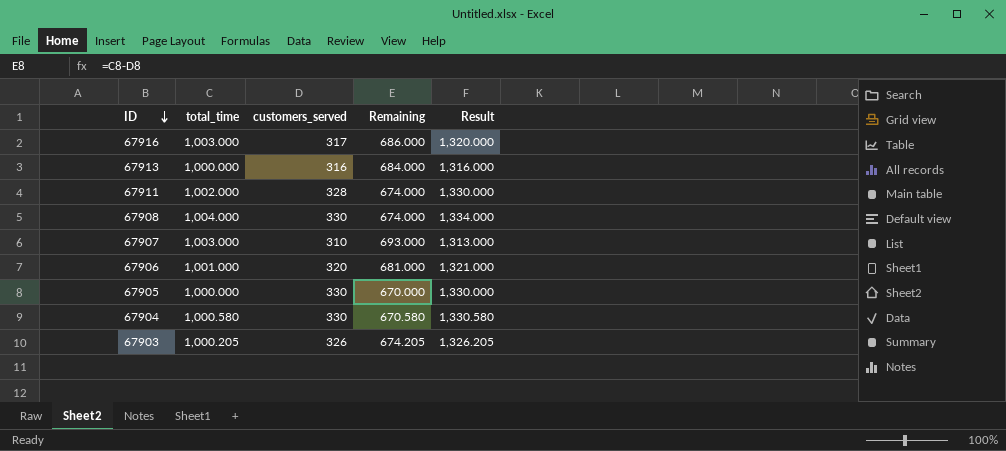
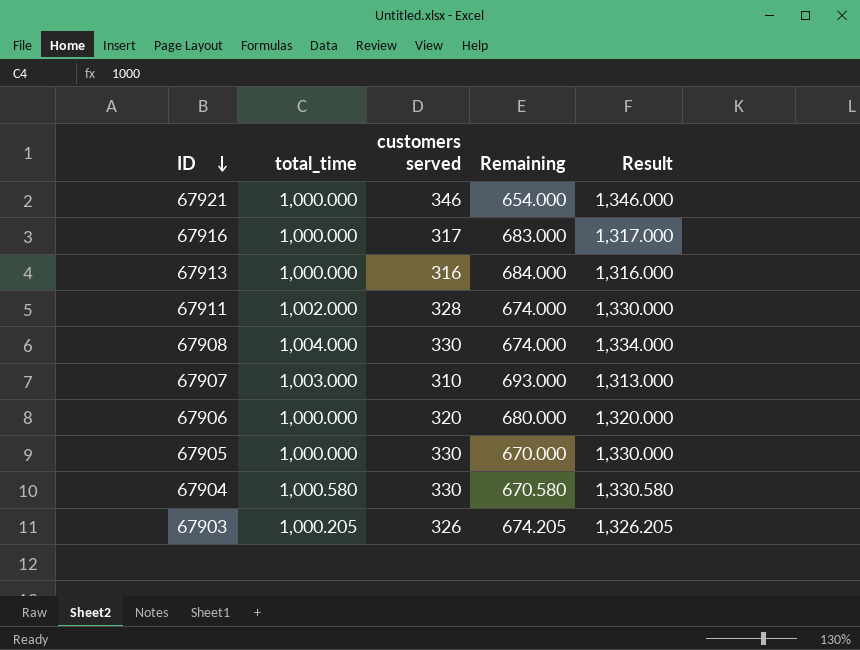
column name: customers_served -> customers served
row 67921: none -> 1,000.000 | 346 | 654.000 | 1,346.000
67916 | total_time: 1,003.000 -> 1,000.000
67916 | Remaining: 686.000 -> 683.000
67916 | Result: 1,320.000 -> 1,317.000
67906 | total_time: 1,001.000 -> 1,000.000
67906 | Remaining: 681.000 -> 680.000
67906 | Result: 1,321.000 -> 1,320.000

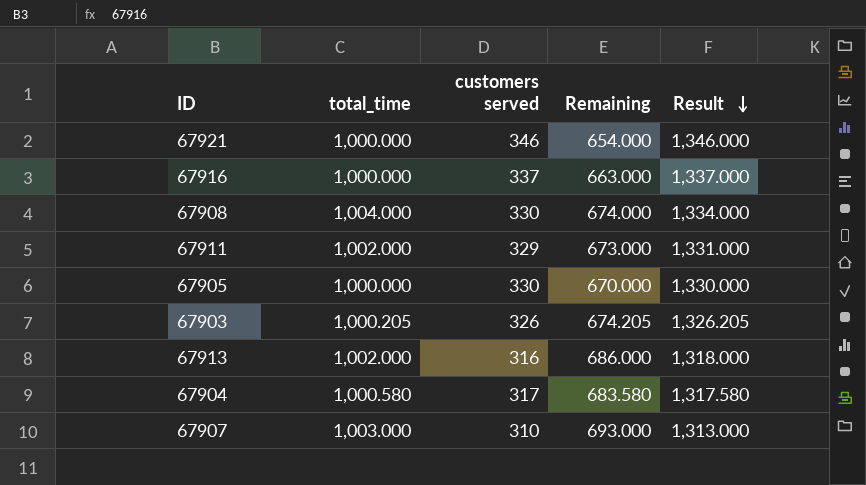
row order: ID descending -> Result descending
row 67906: 1,000.000 | 320 | 680.000 | 1,320.000 -> none
67916 | customers served: 317 -> 337
67916 | Remaining: 683.000 -> 663.000
67916 | Result: 1,317.000 -> 1,337.000
67911 | customers served: 328 -> 329
67911 | Remaining: 674.000 -> 673.000
67911 | Result: 1,330.000 -> 1,331.000
67913 | total_time: 1,000.000 -> 1,002.000
67913 | Remaining: 684.000 -> 686.000
67913 | Result: 1,316.000 -> 1,318.000
67904 | customers served: 330 -> 317
67904 | Remaining: 670.580 -> 683.580
67904 | Result: 1,330.580 -> 1,317.580

